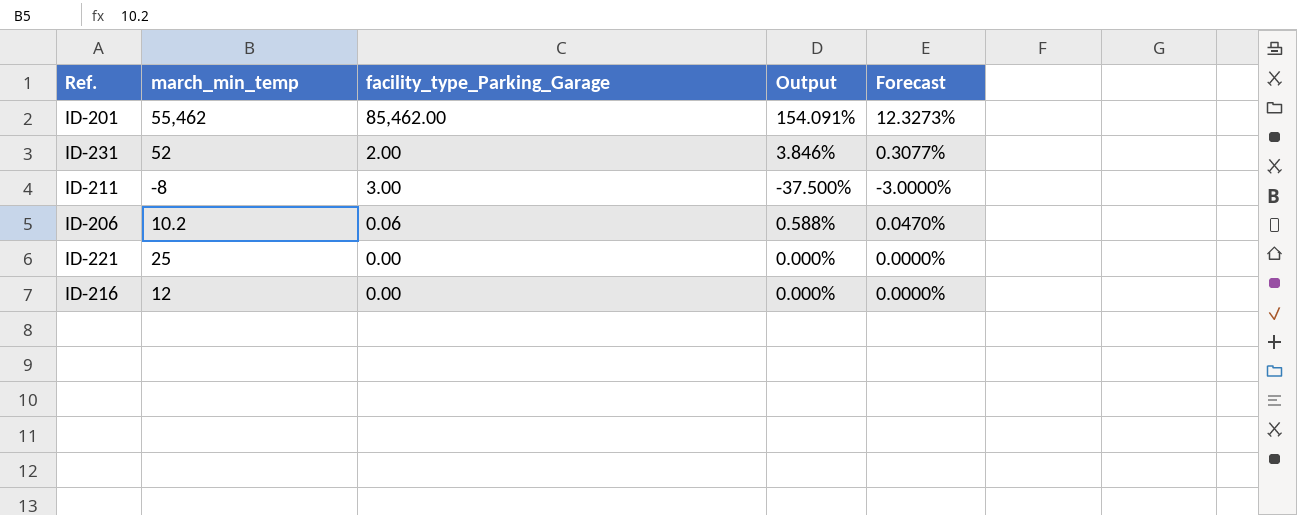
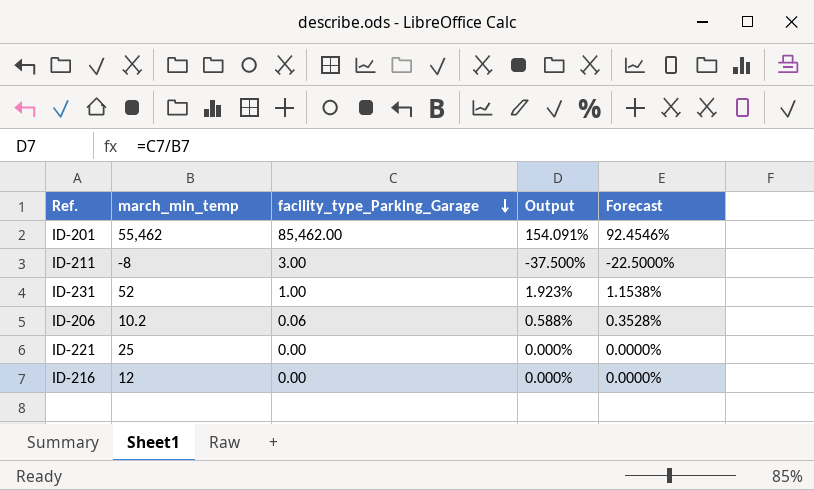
row order: none -> facility_type_Parking_Garage descending
column Forecast | formula: [Output] * 0.08 -> [Output] * 0.6
ID-231 | facility_type_Parking_Garage: 2.00 -> 1.00
ID-231 | Output: 3.846% -> 1.923%

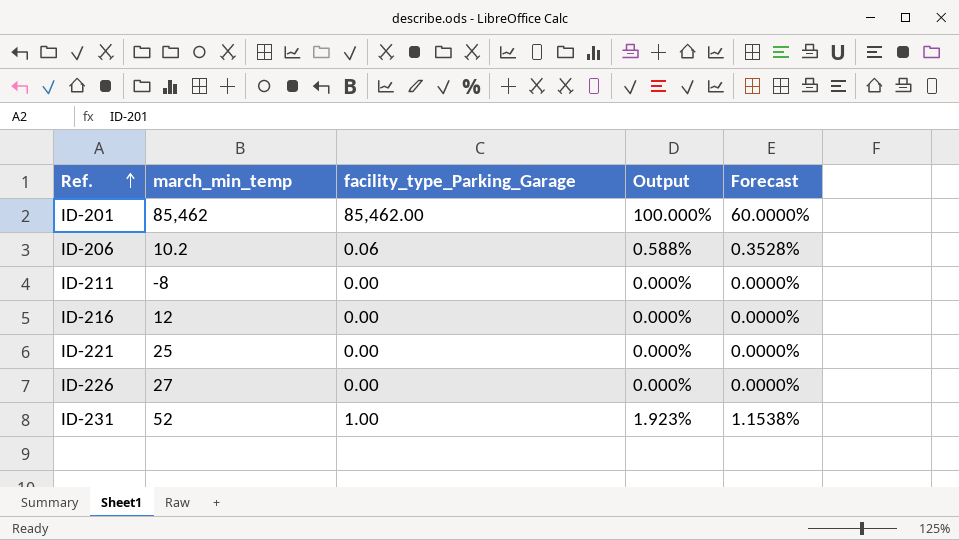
row order: facility_type_Parking_Garage descending -> Ref. ascending
ID-201 | march_min_temp: 55,462 -> 85,462
ID-201 | Output: 154.091% -> 100.000%
ID-201 | Forecast: 92.4546% -> 60.0000%
ID-211 | facility_type_Parking_Garage: 3.00 -> 0.00
ID-211 | Output: -37.500% -> 0.000%
ID-211 | Forecast: -22.5000% -> 0.0000%
row ID-226: none -> 27 | 0.00 | 0.000% | 0.0000%

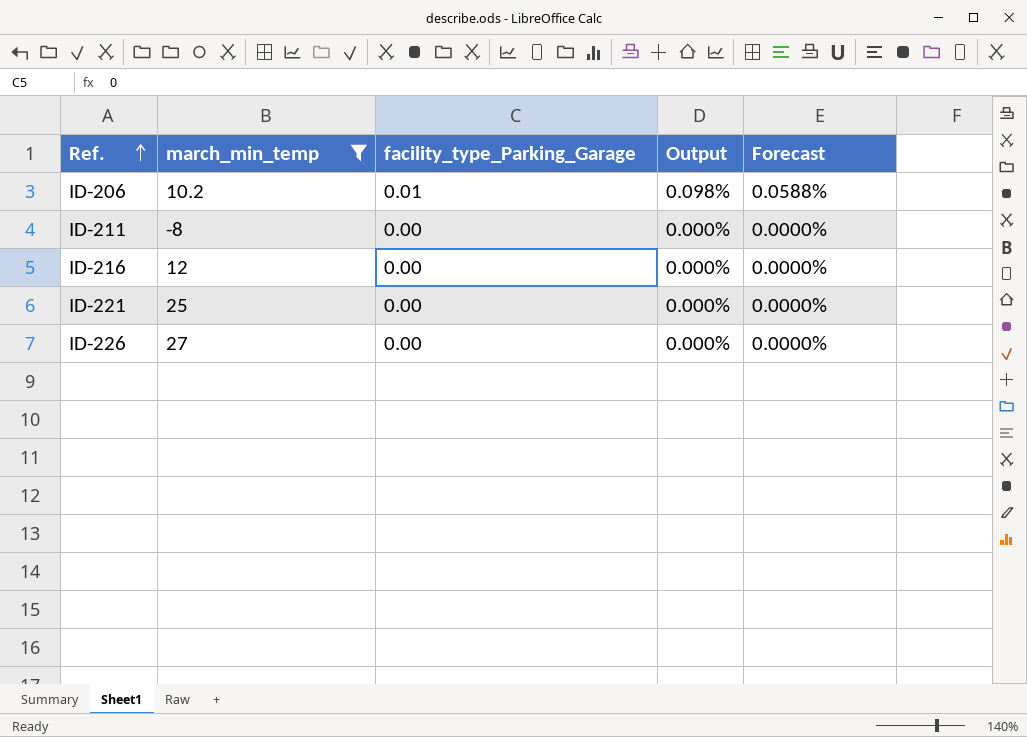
filter: none -> march_min_temp <= 27
ID-206 | facility_type_Parking_Garage: 0.06 -> 0.01
ID-206 | Output: 0.588% -> 0.098%
ID-206 | Forecast: 0.3528% -> 0.0588%

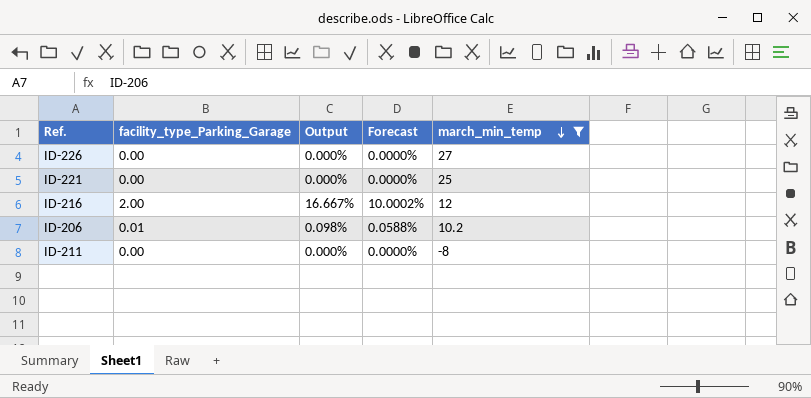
row order: Ref. ascending -> march_min_temp descending
column march_min_temp | position: 2 -> 5
ID-216 | facility_type_Parking_Garage: 0.00 -> 2.00
ID-216 | Output: 0.000% -> 16.667%
ID-216 | Forecast: 0.0000% -> 10.0002%

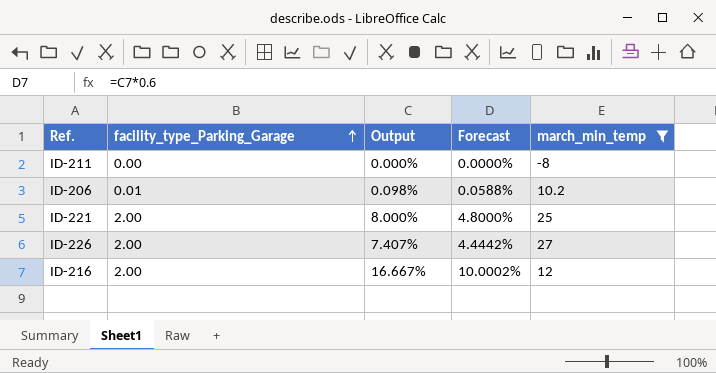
row order: march_min_temp descending -> facility_type_Parking_Garage ascending
ID-221 | facility_type_Parking_Garage: 0.00 -> 2.00
ID-221 | Output: 0.000% -> 8.000%
ID-221 | Forecast: 0.0000% -> 4.8000%
ID-226 | facility_type_Parking_Garage: 0.00 -> 2.00
ID-226 | Output: 0.000% -> 7.407%
ID-226 | Forecast: 0.0000% -> 4.4442%

